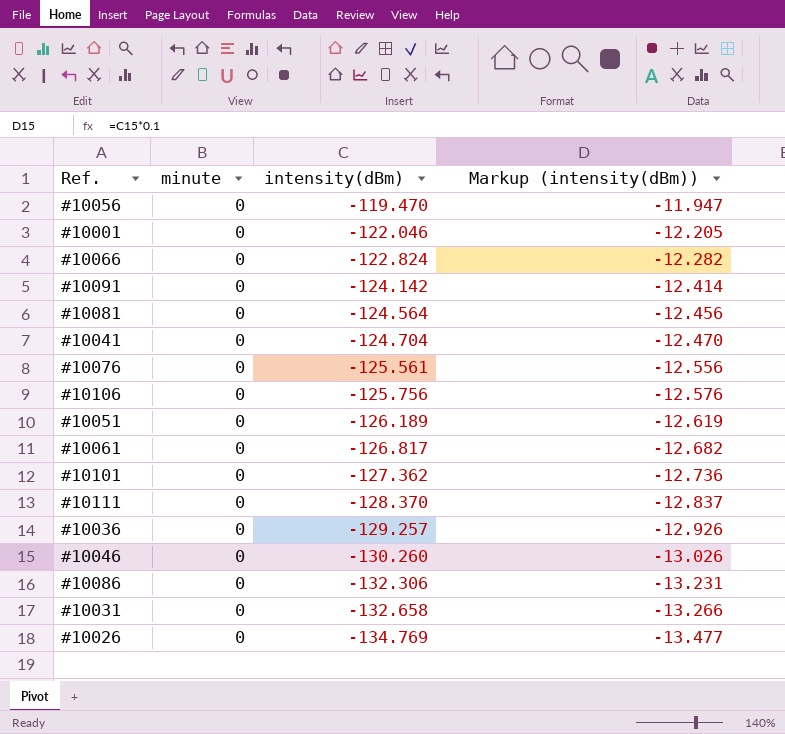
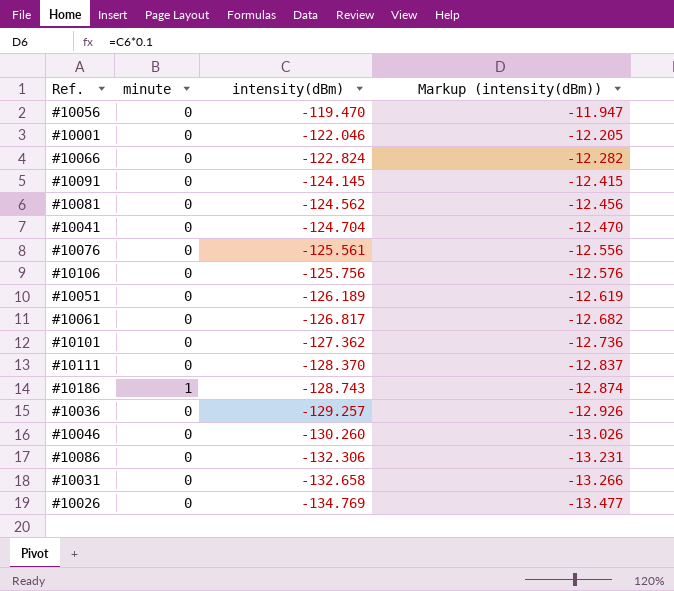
#10091 | intensity(dBm): -124.142 -> -124.145
#10091 | Markup (intensity(dBm)): -12.414 -> -12.415
#10081 | intensity(dBm): -124.564 -> -124.562
row #10186: none -> 1 | -128.743 | -12.874

